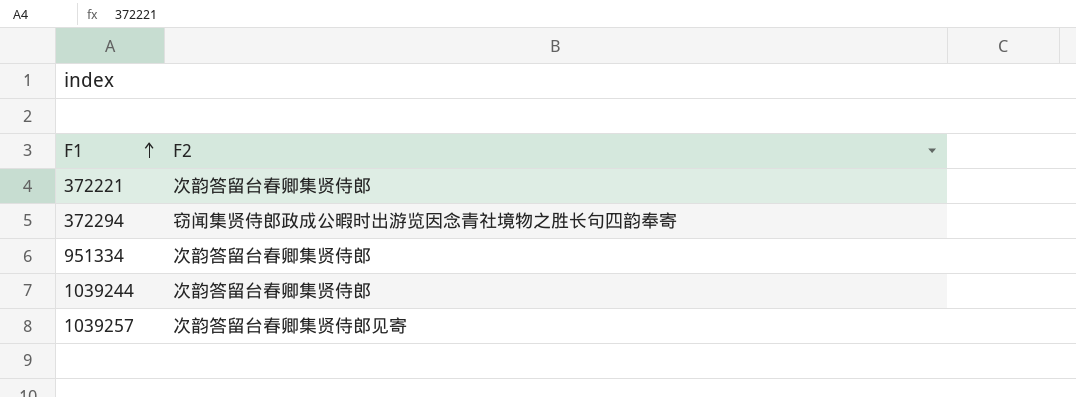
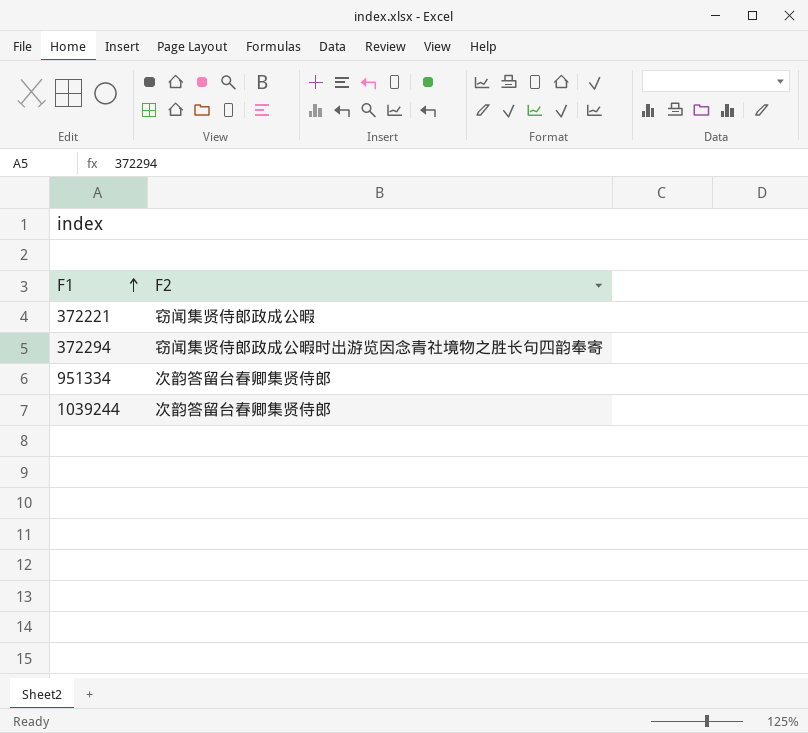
row 1039257: 次韵答留台春卿集贤侍郎见寄 -> none
372221 | F2: 次韵答留台春卿集贤侍郎 -> 窃闻集贤侍郎政成公暇

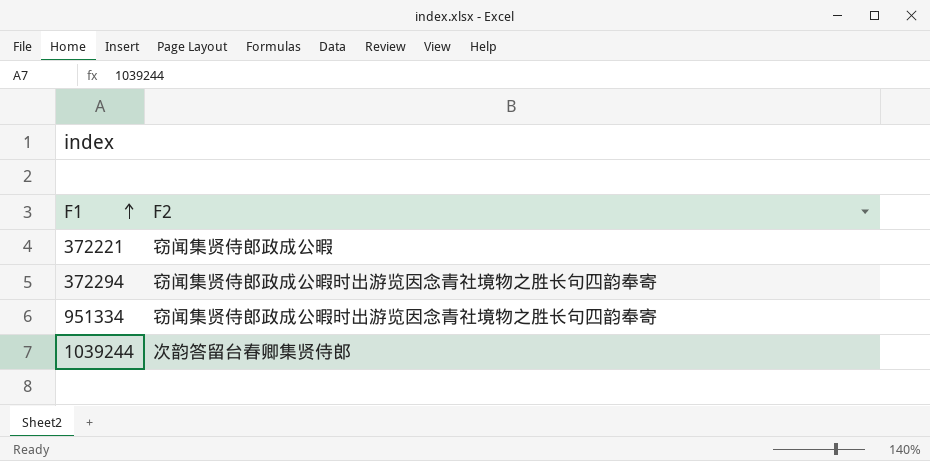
951334 | F2: 次韵答留台春卿集贤侍郎 -> 窃闻集贤侍郎政成公暇时出游览因念青社境物之胜长句四韵奉寄

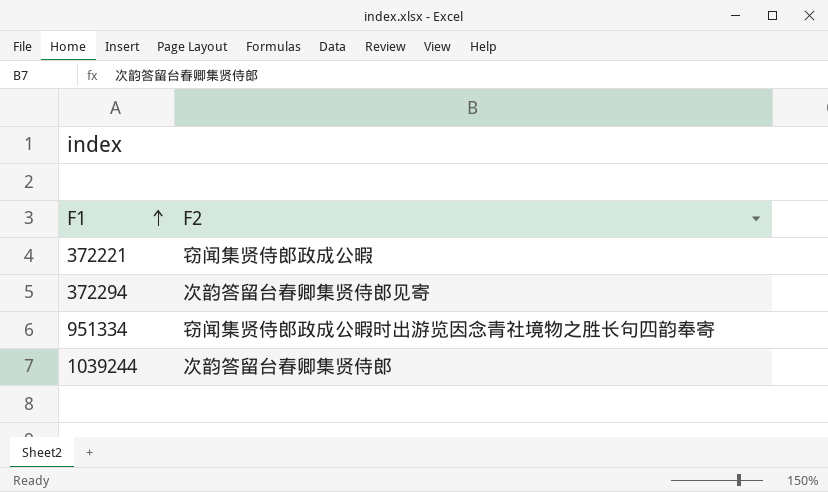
372294 | F2: 窃闻集贤侍郎政成公暇时出游览因念青社境物之胜长句四韵奉寄 -> 次韵答留台春卿集贤侍郎见寄

